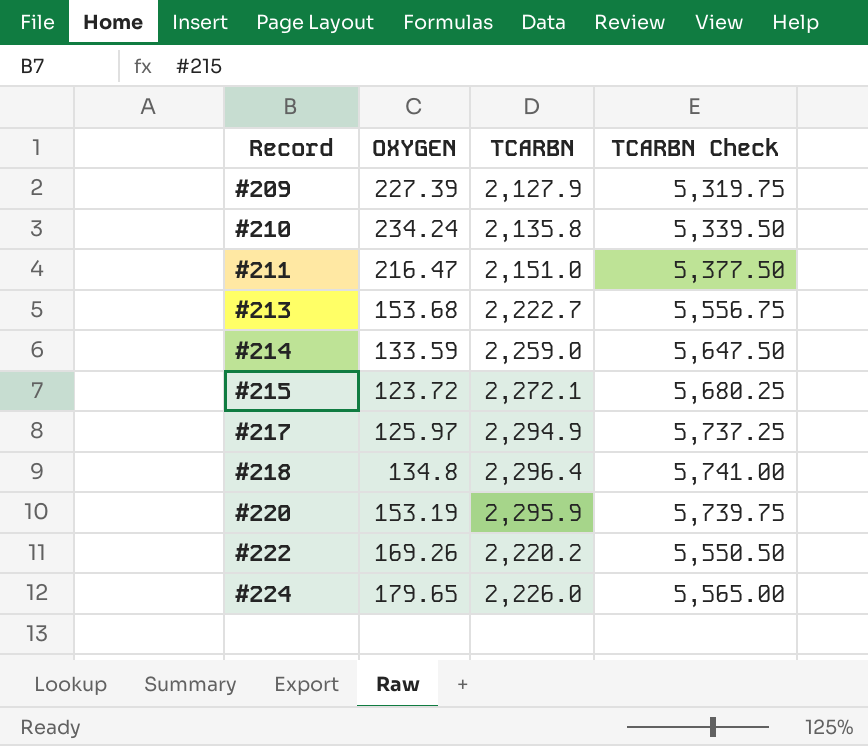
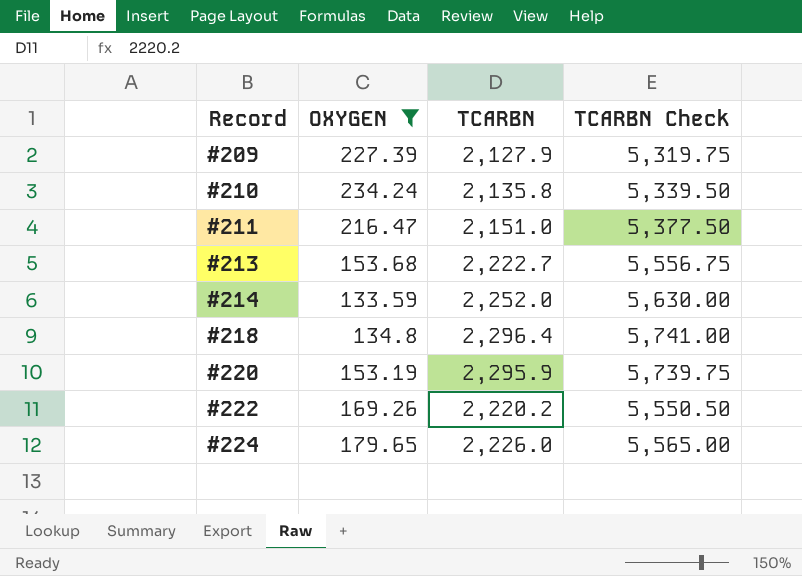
filter: none -> OXYGEN >= 133.59
#214 | TCARBN: 2,259.0 -> 2,252.0
#214 | TCARBN Check: 5,647.50 -> 5,630.00

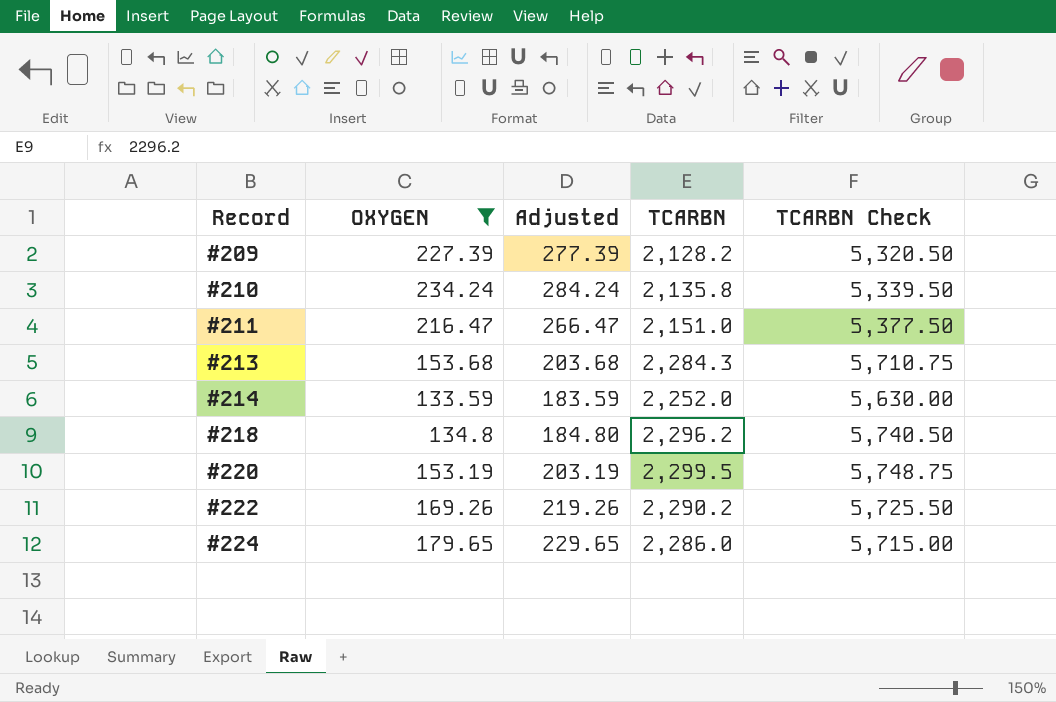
column Adjusted | formula: none -> [OXYGEN] + 50
#209 | TCARBN: 2,127.9 -> 2,128.2
#209 | TCARBN Check: 5,319.75 -> 5,320.50
#213 | TCARBN: 2,222.7 -> 2,284.3
#213 | TCARBN Check: 5,556.75 -> 5,710.75
#218 | TCARBN: 2,296.4 -> 2,296.2
#218 | TCARBN Check: 5,741.00 -> 5,740.50
#220 | TCARBN: 2,295.9 -> 2,299.5
#220 | TCARBN Check: 5,739.75 -> 5,748.75
#222 | TCARBN: 2,220.2 -> 2,290.2
#222 | TCARBN Check: 5,550.50 -> 5,725.50
#224 | TCARBN: 2,226.0 -> 2,286.0
#224 | TCARBN Check: 5,565.00 -> 5,715.00

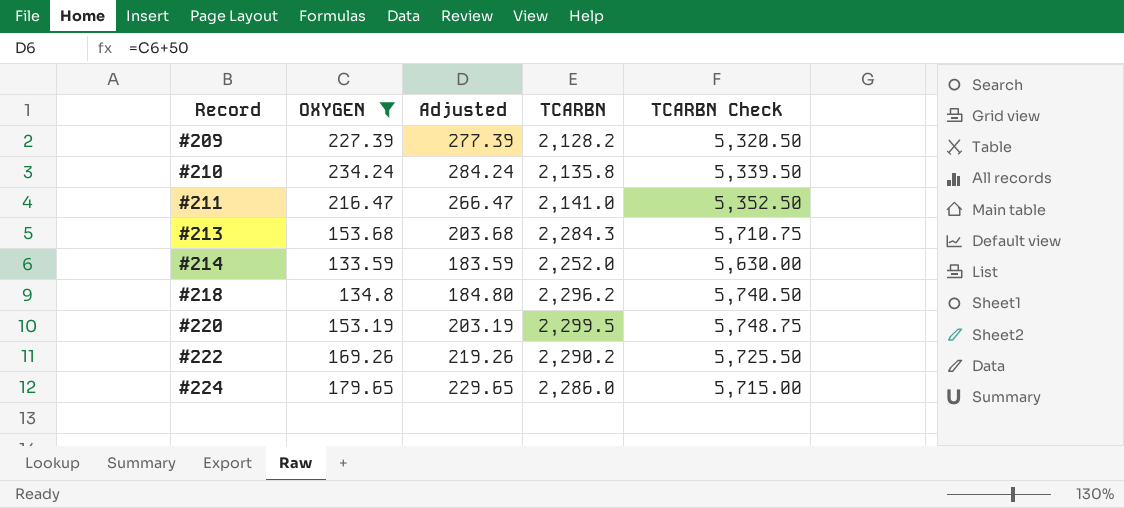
#211 | TCARBN: 2,151.0 -> 2,141.0
#211 | TCARBN Check: 5,377.50 -> 5,352.50

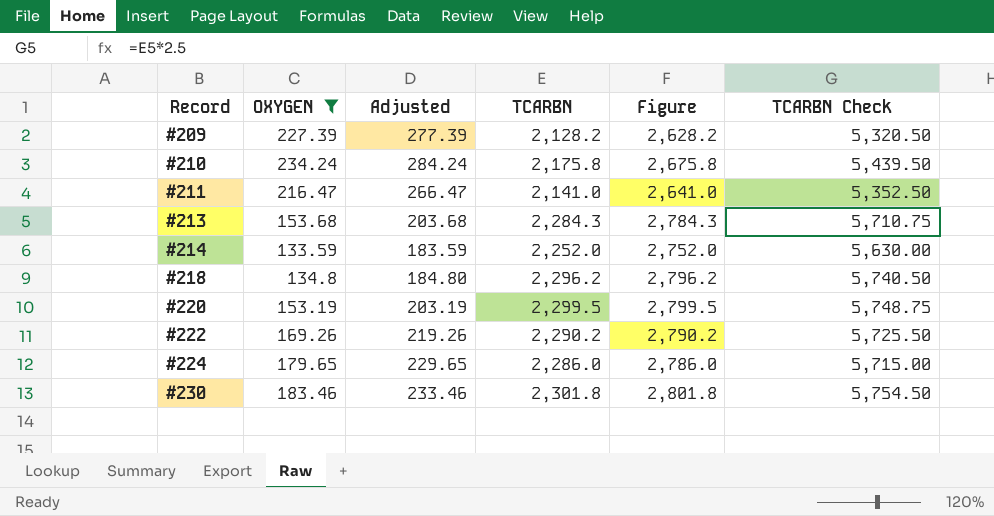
column Figure | formula: none -> [TCARBN] + 500
#210 | TCARBN: 2,135.8 -> 2,175.8
#210 | TCARBN Check: 5,339.50 -> 5,439.50
row #230: none -> 183.46 | 233.46 | 2,301.8 | 2,801.8 | 5,754.50

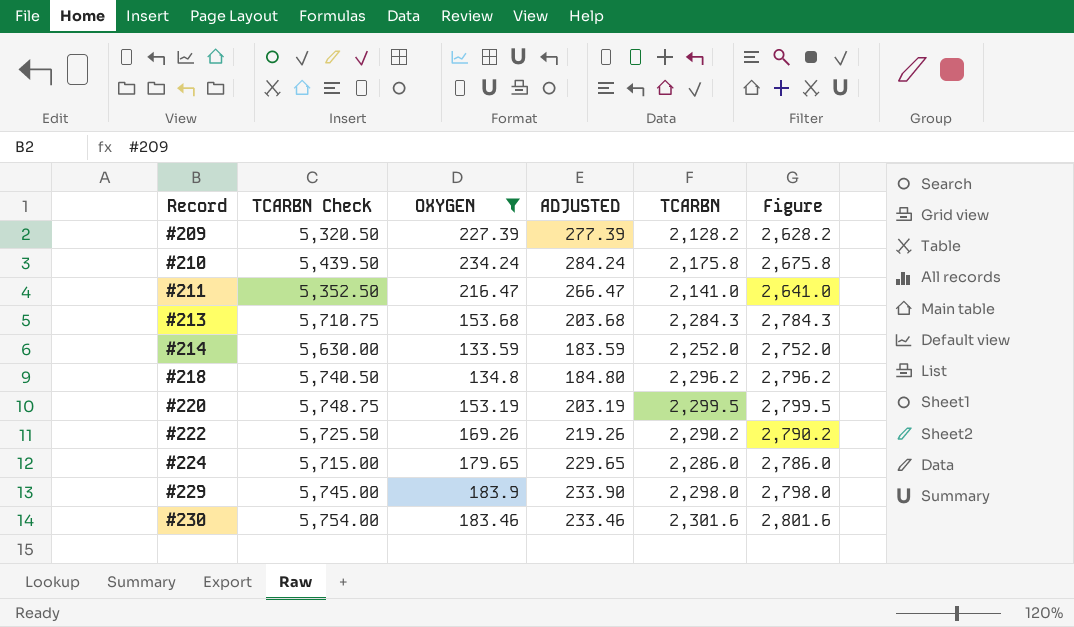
column TCARBN Check | position: 6 -> 2
column name: Adjusted -> ADJUSTED
row #229: none -> 5,745.00 | 183.9 | 233.90 | 2,298.0 | 2,798.0
#230 | TCARBN Check: 5,754.50 -> 5,754.00
#230 | TCARBN: 2,301.8 -> 2,301.6
#230 | Figure: 2,801.8 -> 2,801.6

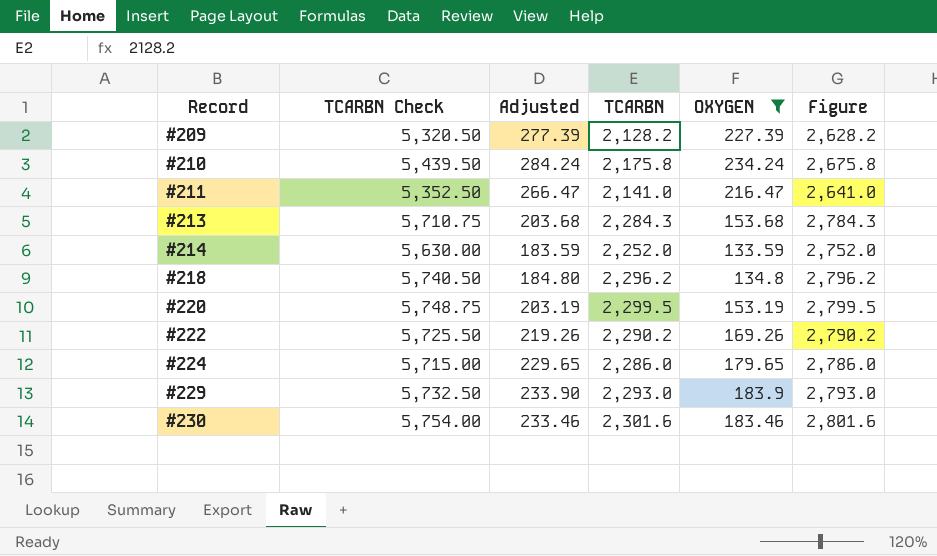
column name: ADJUSTED -> Adjusted
column OXYGEN | position: 3 -> 5
#229 | TCARBN Check: 5,745.00 -> 5,732.50
#229 | TCARBN: 2,298.0 -> 2,293.0
#229 | Figure: 2,798.0 -> 2,793.0

